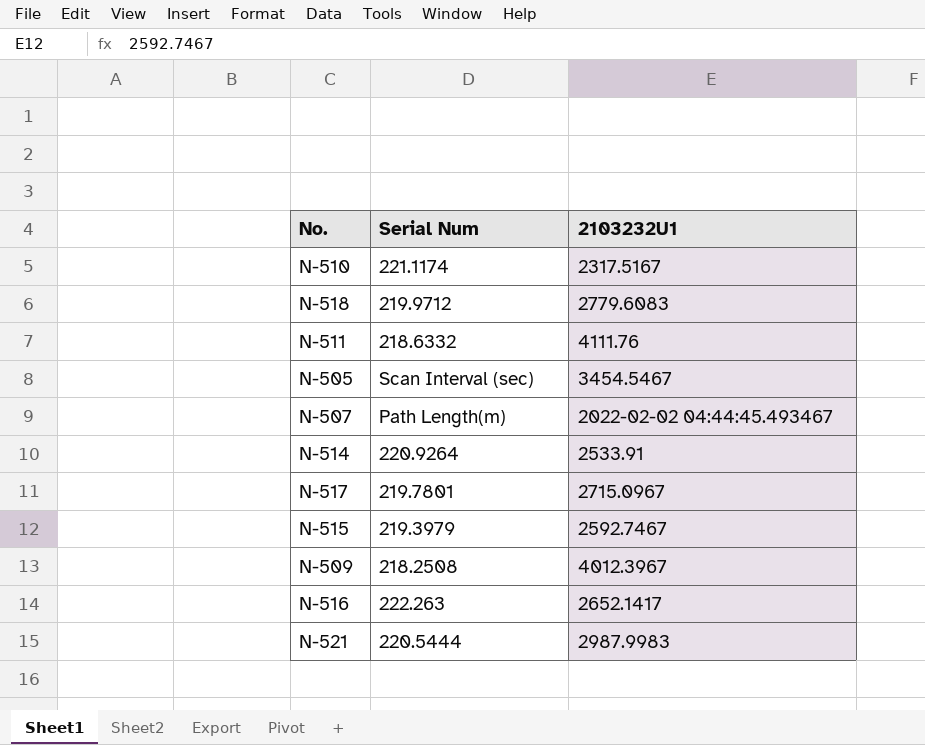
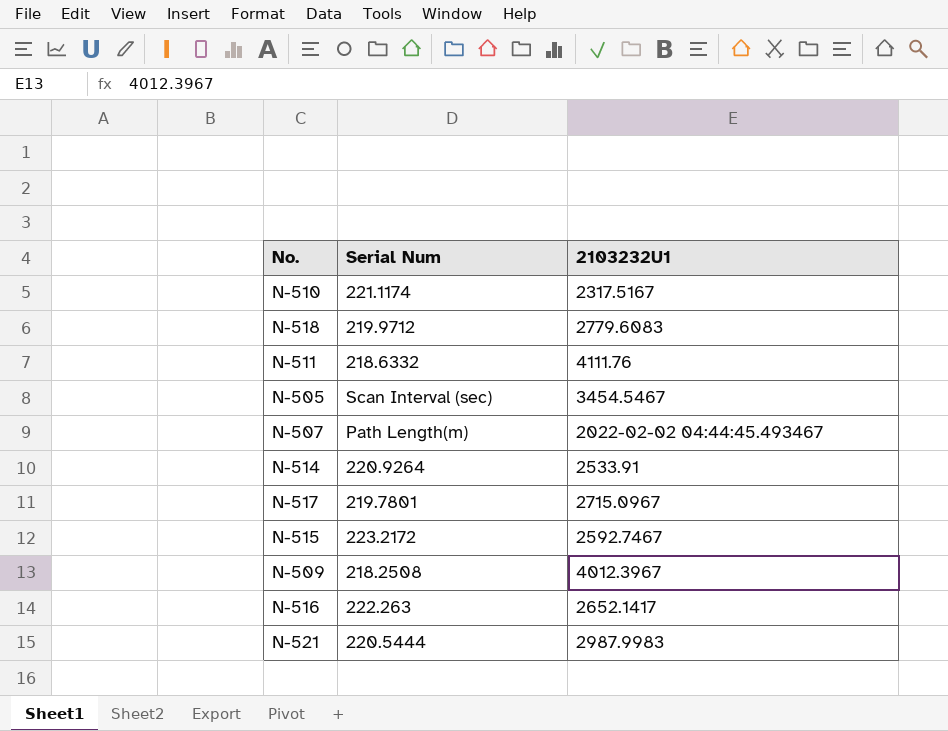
N-515 | Serial Num: 219.3979 -> 223.2172

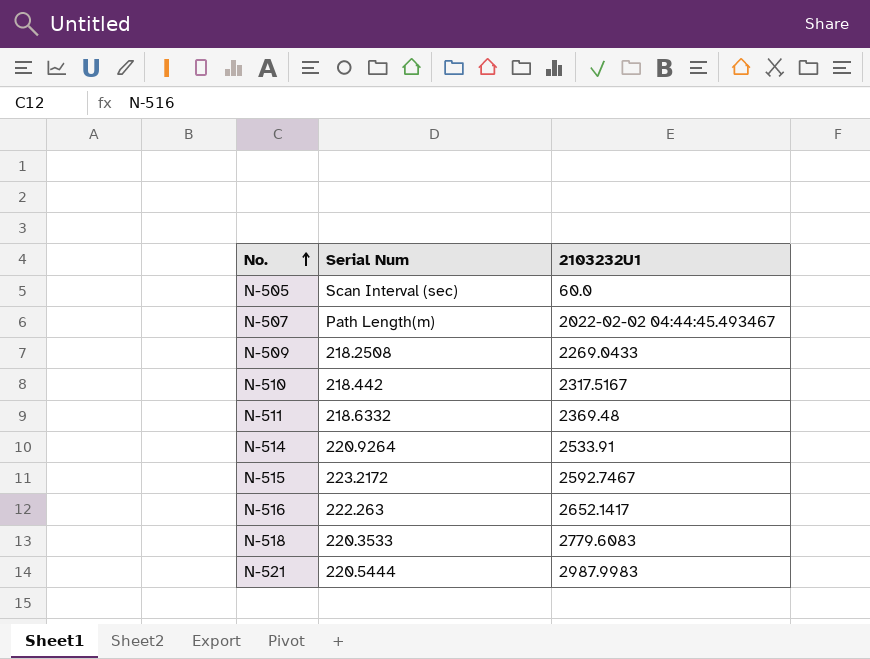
row order: none -> No. ascending
row N-517: 219.7801 | 2715.0967 -> none
N-505 | 2103232U1: 3454.5467 -> 60.0
N-509 | 2103232U1: 4012.3967 -> 2269.0433
N-510 | Serial Num: 221.1174 -> 218.442
N-511 | 2103232U1: 4111.76 -> 2369.48
N-518 | Serial Num: 219.9712 -> 220.3533

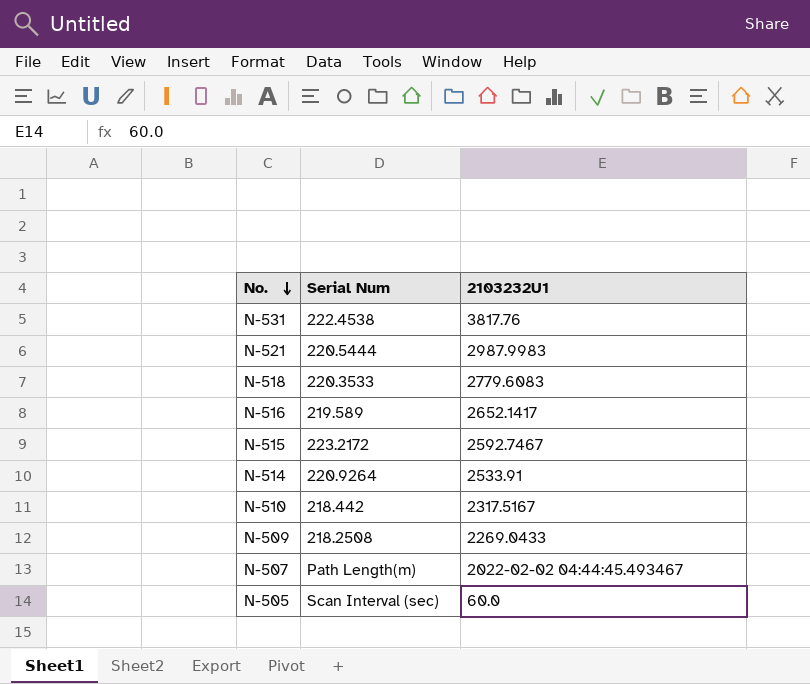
row order: No. ascending -> No. descending
row N-511: 218.6332 | 2369.48 -> none
row N-531: none -> 222.4538 | 3817.76
N-516 | Serial Num: 222.263 -> 219.589

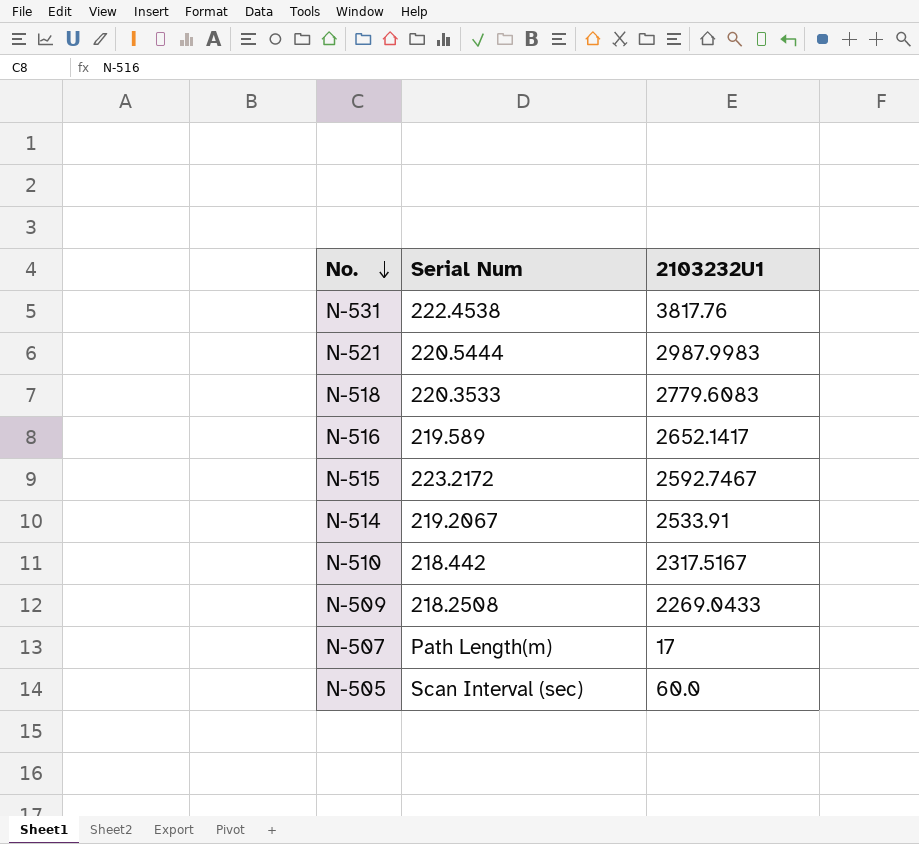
N-514 | Serial Num: 220.9264 -> 219.2067
N-507 | 2103232U1: 2022-02-02 04:44:45.493467 -> 17

